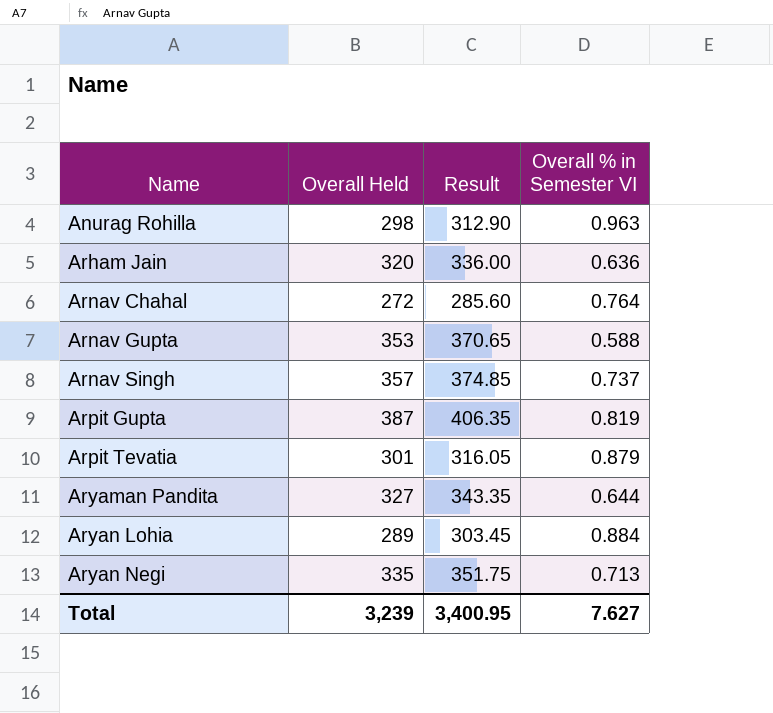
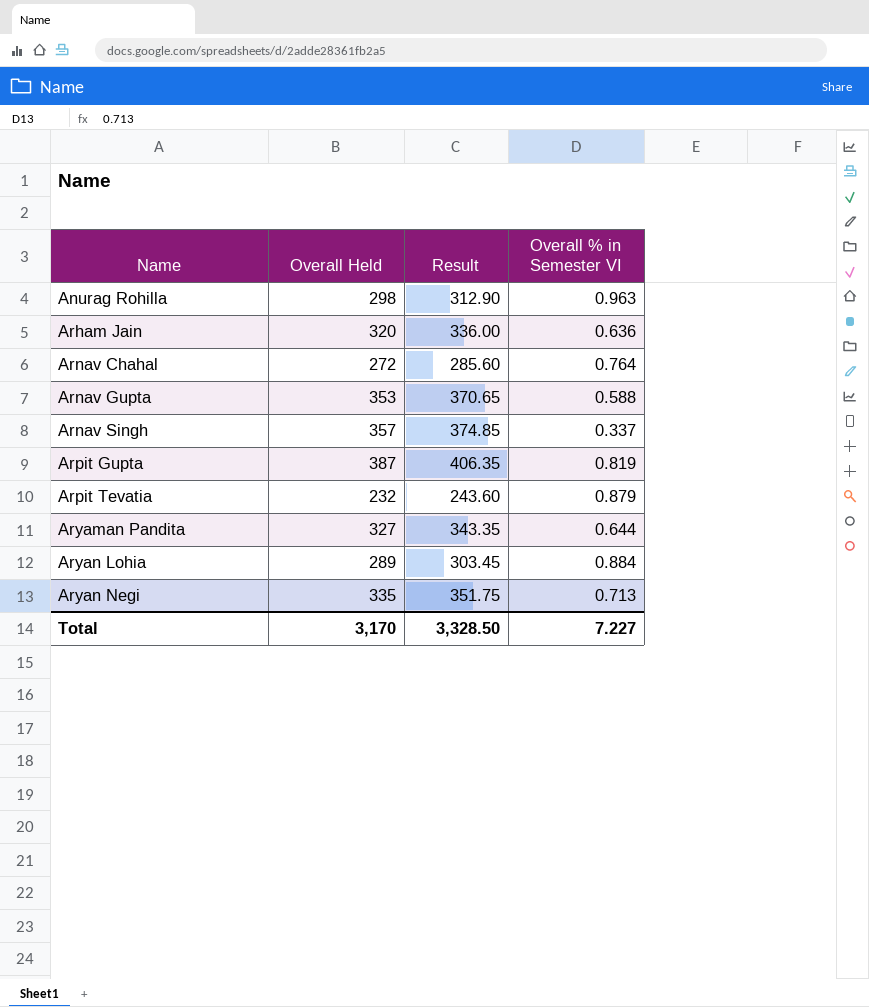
Arnav Singh | Overall % in Semester VI: 0.737 -> 0.337
Arpit Tevatia | Overall Held: 301 -> 232
Arpit Tevatia | Result: 316.05 -> 243.60
Total | Overall Held: 3,239 -> 3,170
Total | Result: 3,400.95 -> 3,328.50
Total | Overall % in Semester VI: 7.627 -> 7.227

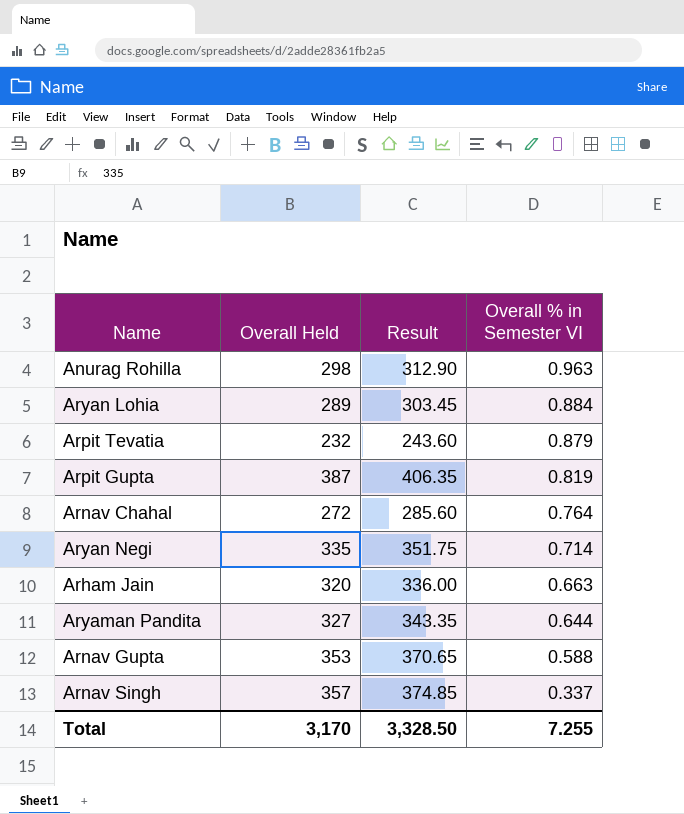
row order: Name ascending -> Overall % in Semester VI descending
Aryan Negi | Overall % in Semester VI: 0.713 -> 0.714
Arham Jain | Overall % in Semester VI: 0.636 -> 0.663
Total | Overall % in Semester VI: 7.227 -> 7.255

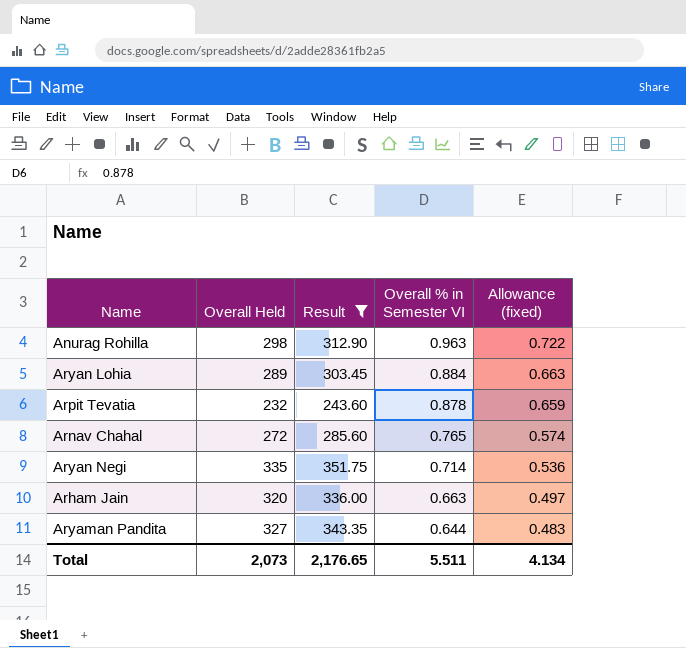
filter: none -> Result <= 351.75
column Allowance (fixed) | formula: none -> [Overall % in Semester VI] * 0.75
Arpit Tevatia | Overall % in Semester VI: 0.879 -> 0.878
Arnav Chahal | Overall % in Semester VI: 0.764 -> 0.765
Total | Overall Held: 3,170 -> 2,073
Total | Result: 3,328.50 -> 2,176.65
Total | Overall % in Semester VI: 7.255 -> 5.511

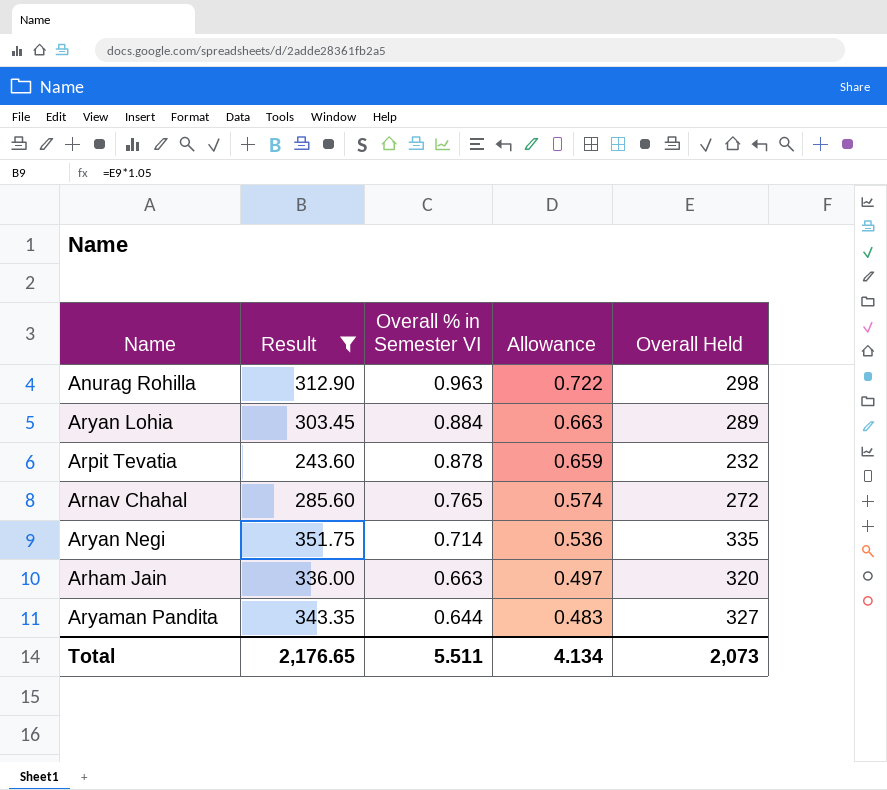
column name: Allowance (fixed) -> Allowance
column Overall Held | position: 2 -> 5

